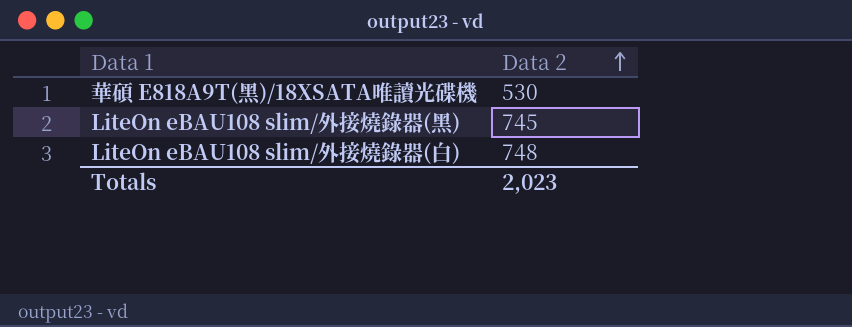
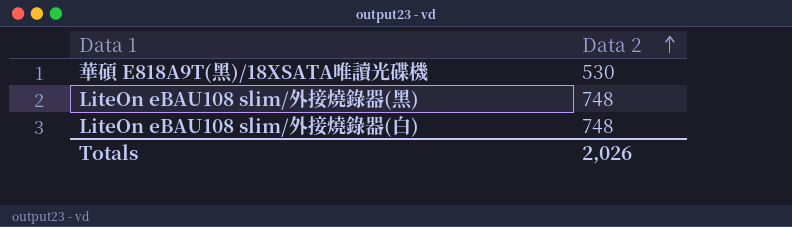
LiteOn eBAU108 slim/外接燒錄器(黑) | Data 2: 745 -> 748
Totals | Data 2: 2,023 -> 2,026

